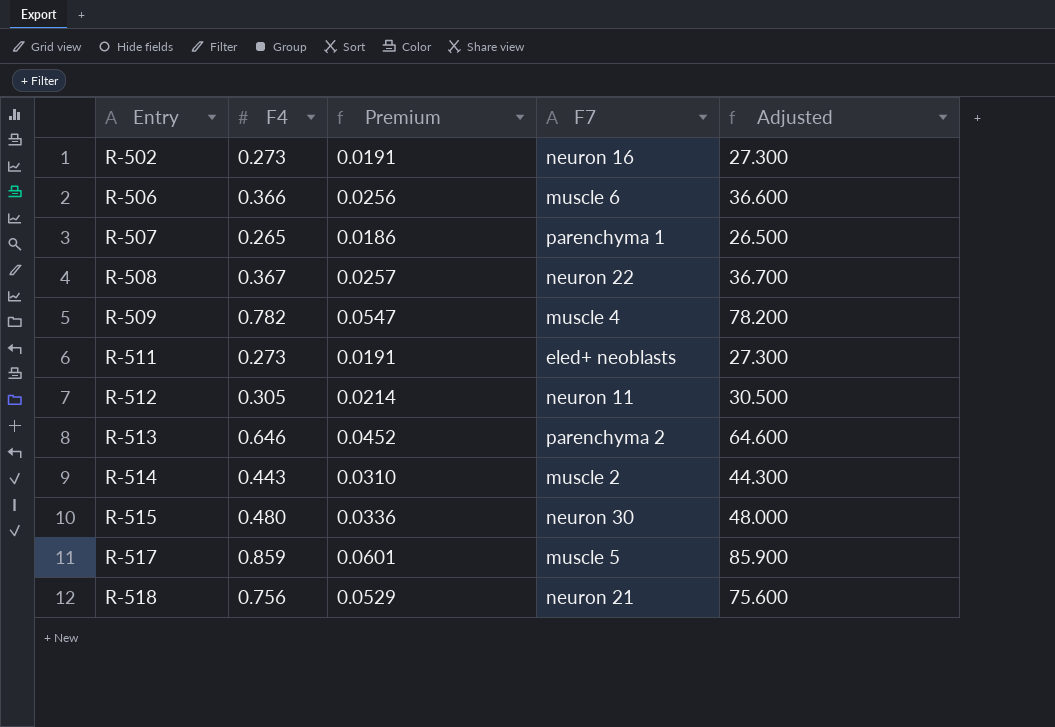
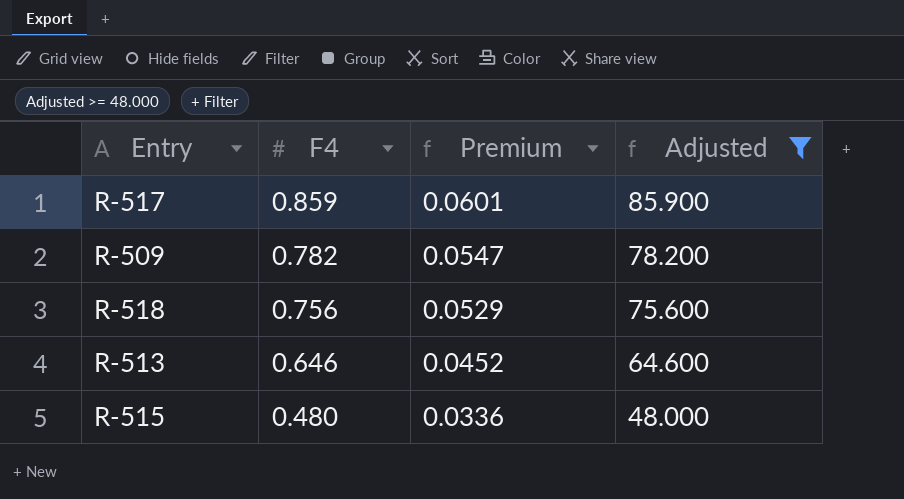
filter: none -> Adjusted >= 48.000
row order: Entry ascending -> F4 descending
column F7 | position: 4 -> none

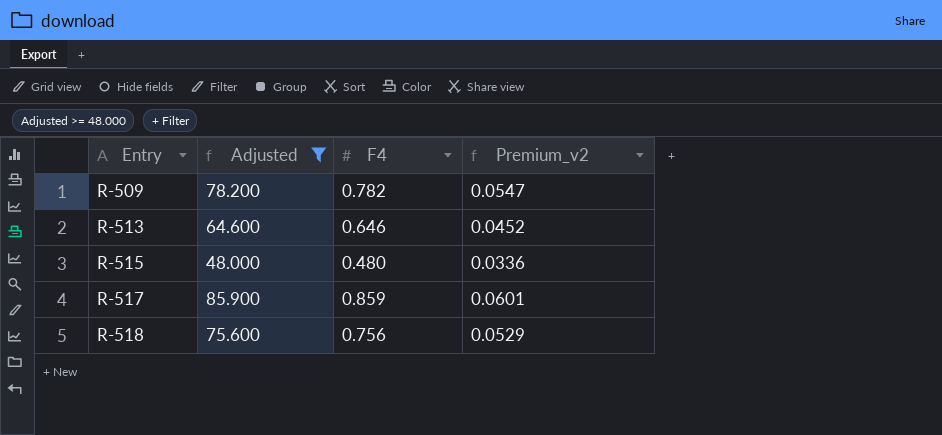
row order: F4 descending -> Entry ascending
column Adjusted | position: 4 -> 2
column name: Premium -> Premium_v2

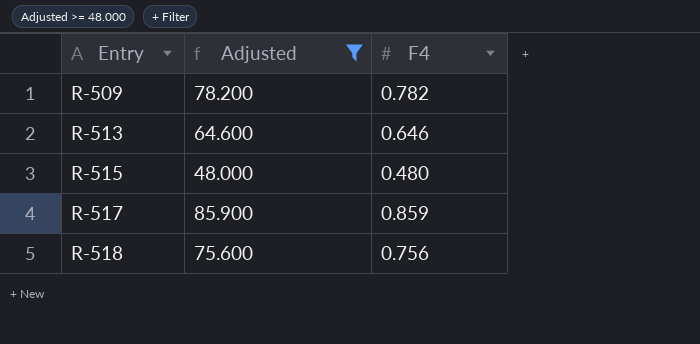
column Premium_v2 | formula: [F4] * 0.07 -> none

